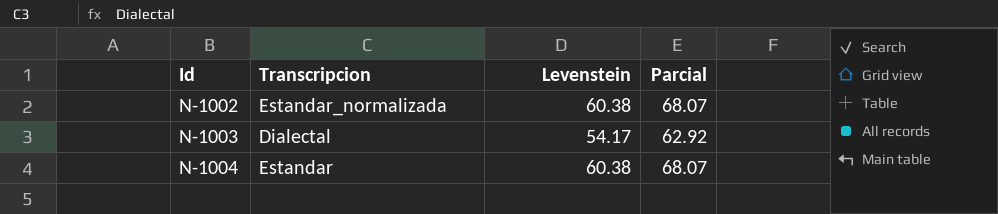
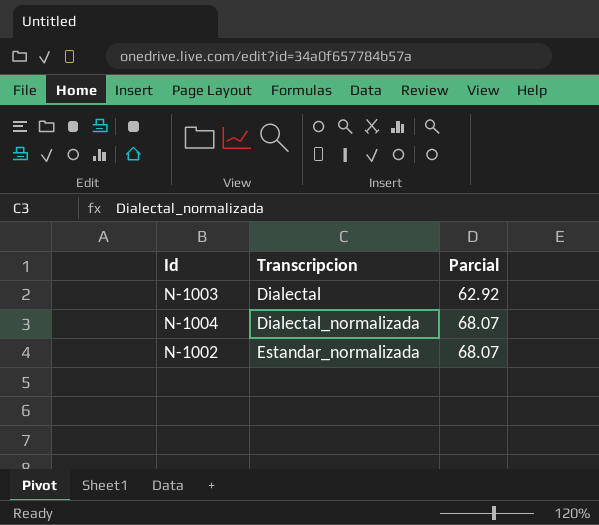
row order: Id ascending -> Transcripcion ascending
column Levenstein | position: 3 -> none
N-1004 | Transcripcion: Estandar -> Dialectal_normalizada

